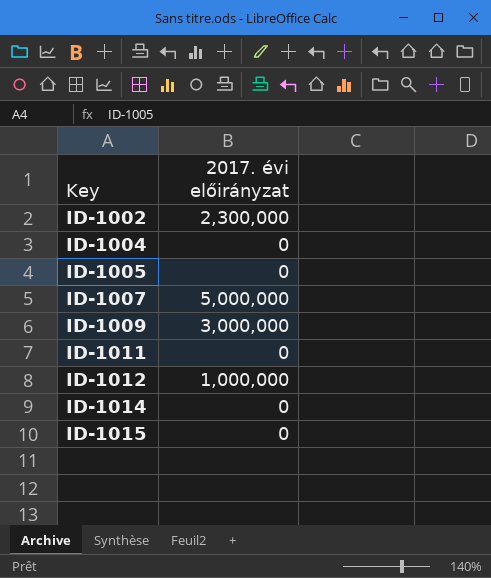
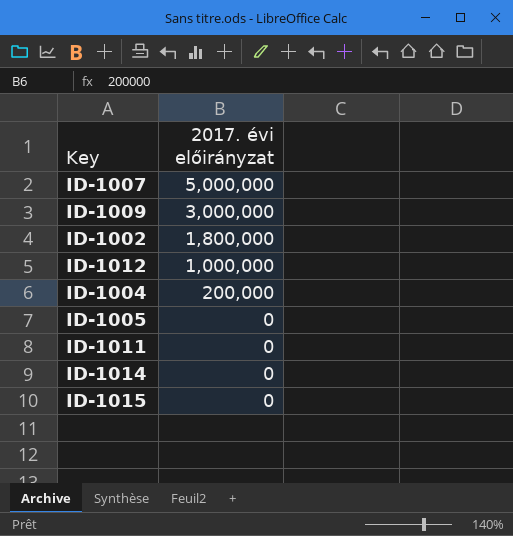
row order: Key ascending -> 2017. évi előirányzat descending
ID-1002 | 2017. évi előirányzat: 2,300,000 -> 1,800,000
ID-1004 | 2017. évi előirányzat: 0 -> 200,000

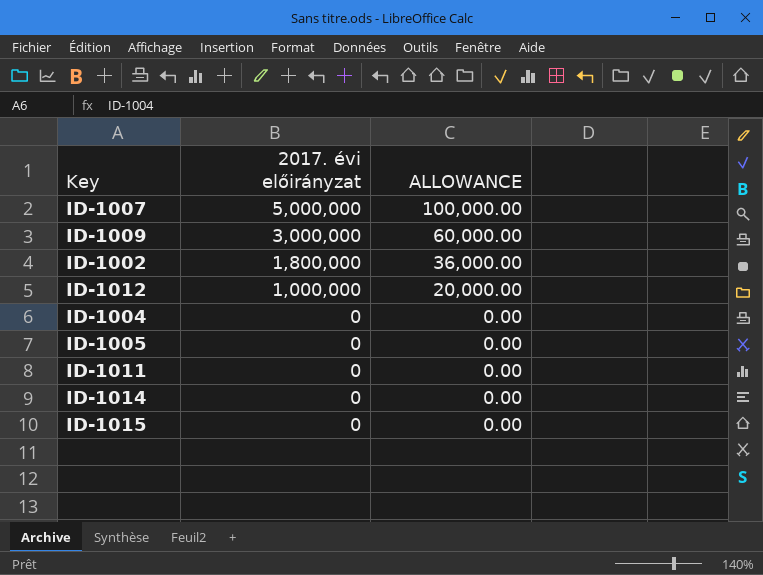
column ALLOWANCE | formula: none -> [2017. évi előirányzat] * 0.02
ID-1004 | 2017. évi előirányzat: 200,000 -> 0

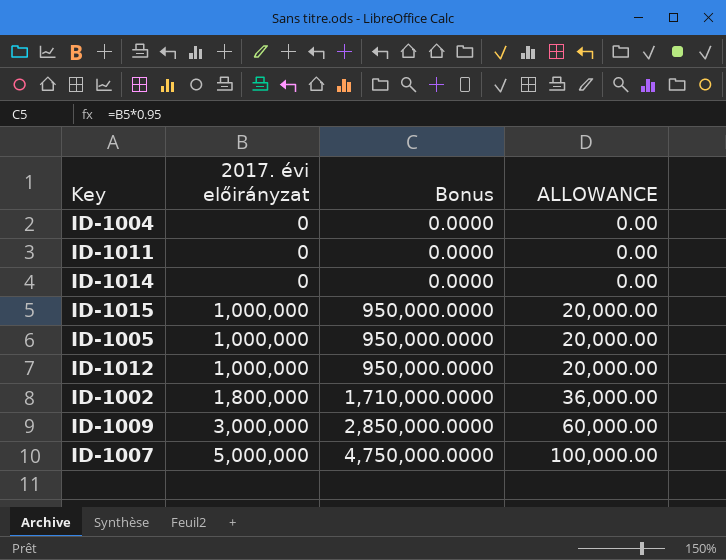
row order: 2017. évi előirányzat descending -> 2017. évi előirányzat ascending
column Bonus | formula: none -> [2017. évi előirányzat] * 0.95
ID-1015 | 2017. évi előirányzat: 0 -> 1,000,000
ID-1015 | ALLOWANCE: 0.00 -> 20,000.00
ID-1005 | 2017. évi előirányzat: 0 -> 1,000,000
ID-1005 | ALLOWANCE: 0.00 -> 20,000.00

